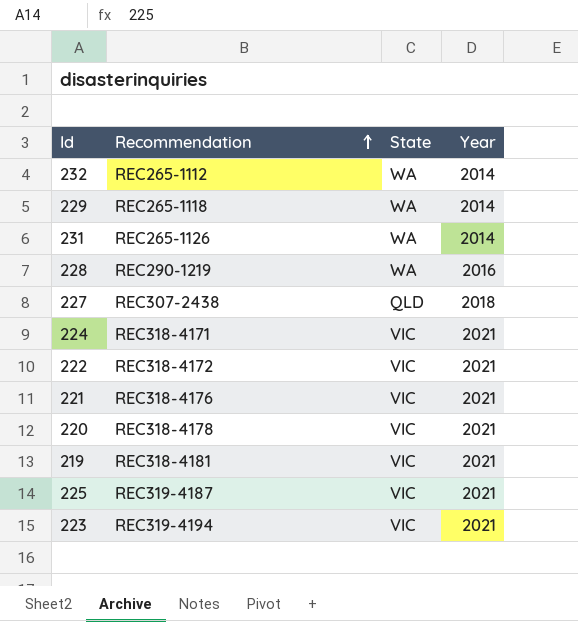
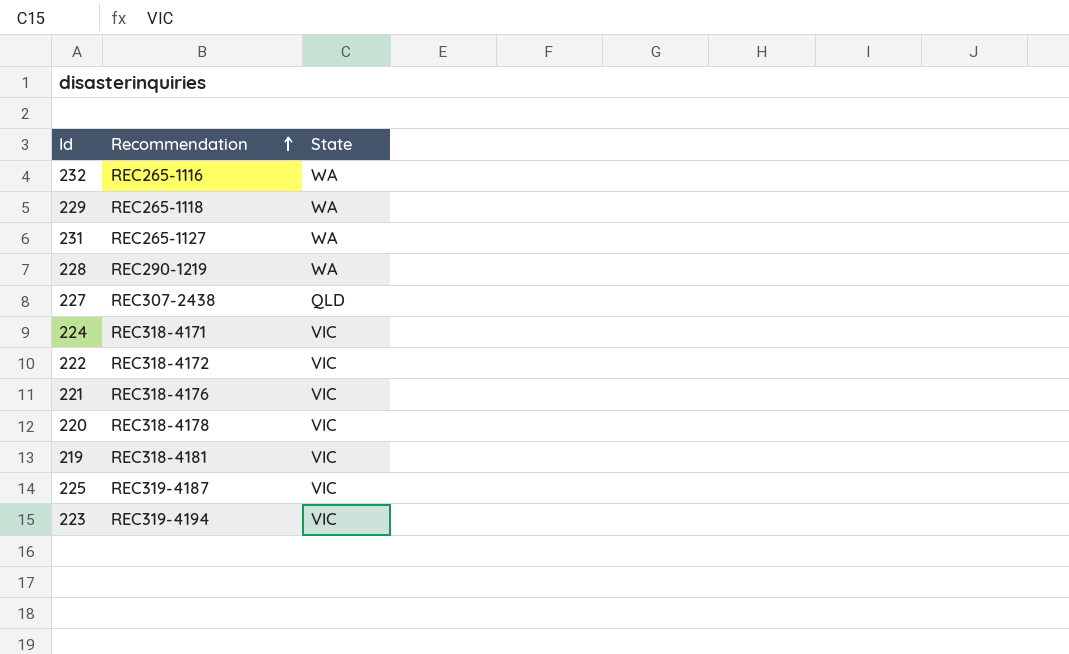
column Year | position: 4 -> none
232 | Recommendation: REC265-1112 -> REC265-1116
231 | Recommendation: REC265-1126 -> REC265-1127

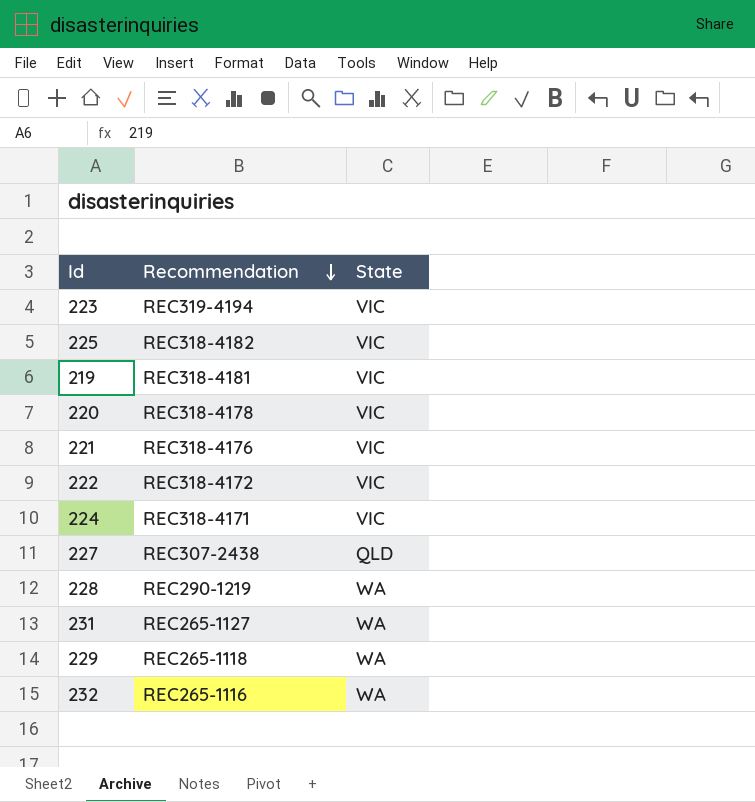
row order: Recommendation ascending -> Recommendation descending
225 | Recommendation: REC319-4187 -> REC318-4182

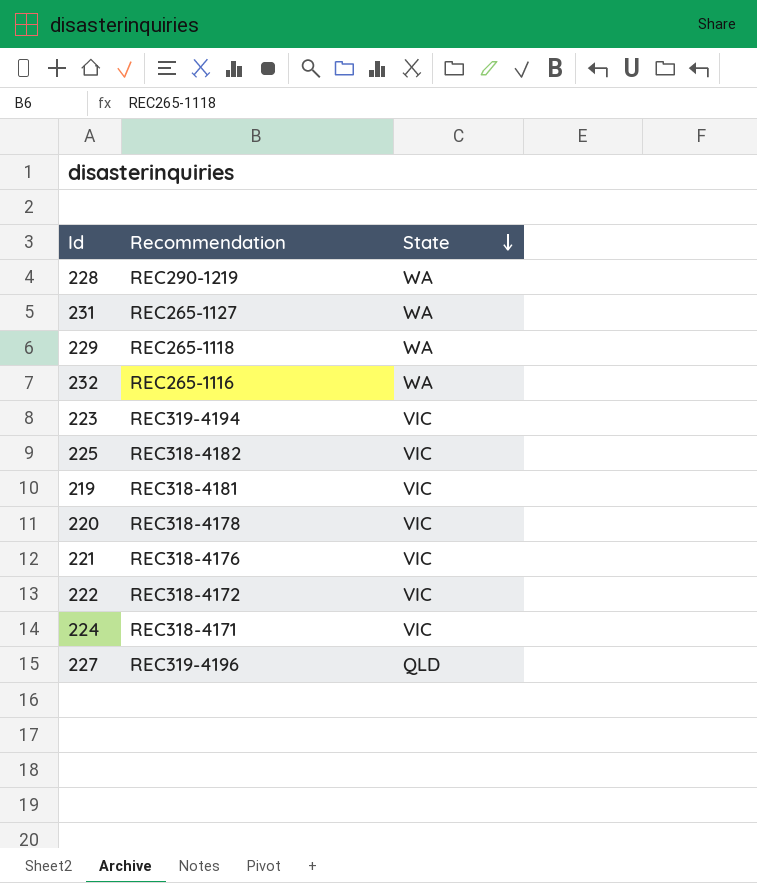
row order: Recommendation descending -> State descending
227 | Recommendation: REC307-2438 -> REC319-4196

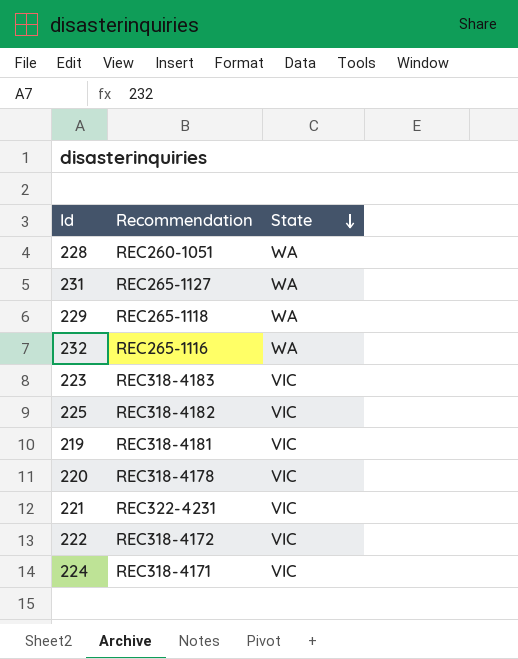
row 227: REC319-4196 | QLD -> none
228 | Recommendation: REC290-1219 -> REC260-1051
223 | Recommendation: REC319-4194 -> REC318-4183
221 | Recommendation: REC318-4176 -> REC322-4231

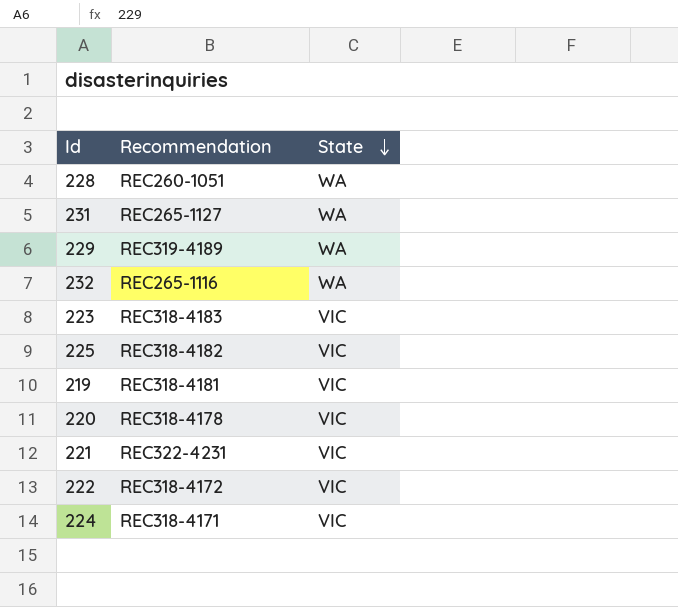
229 | Recommendation: REC265-1118 -> REC319-4189

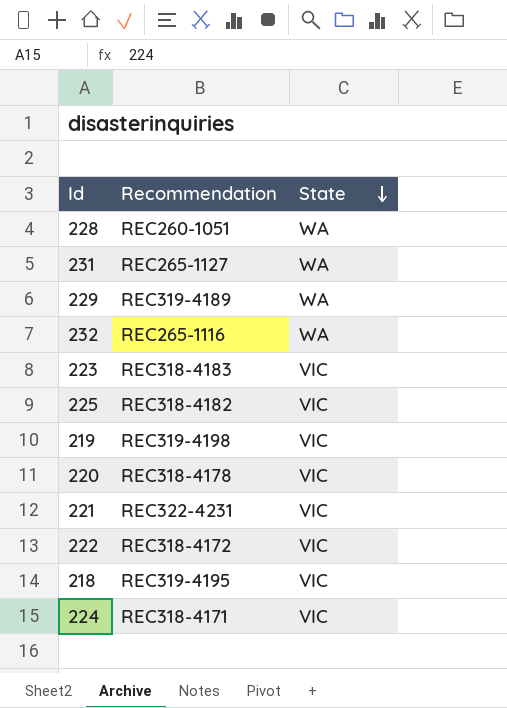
219 | Recommendation: REC318-4181 -> REC319-4198
row 218: none -> REC319-4195 | VIC

